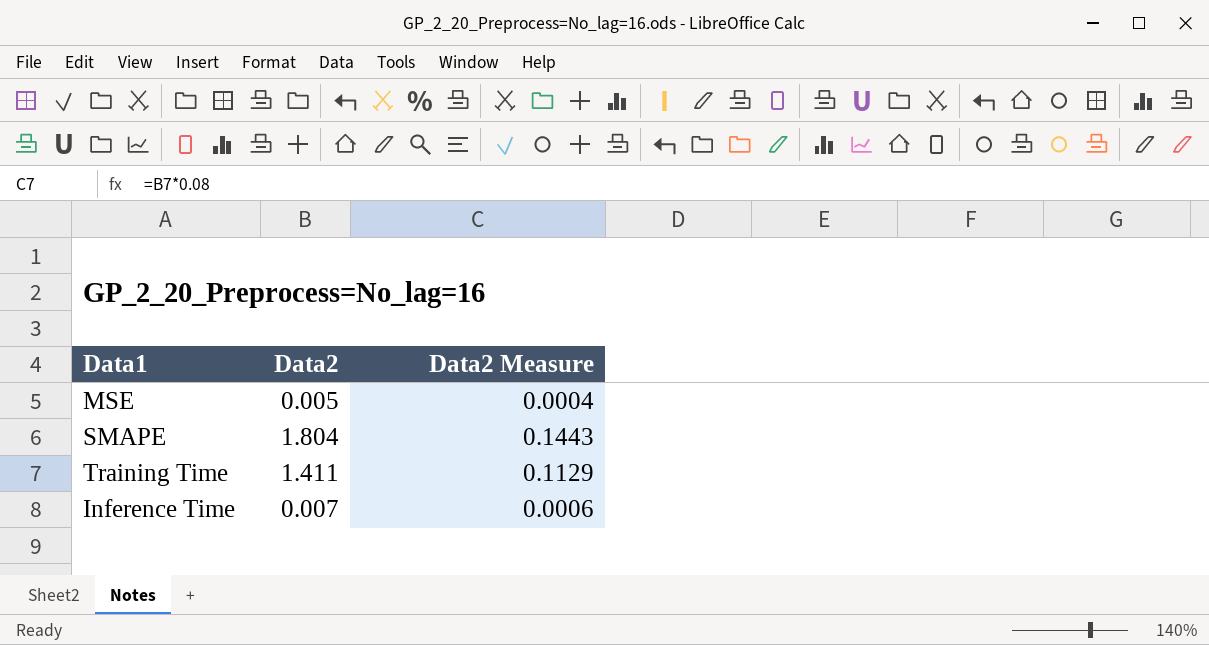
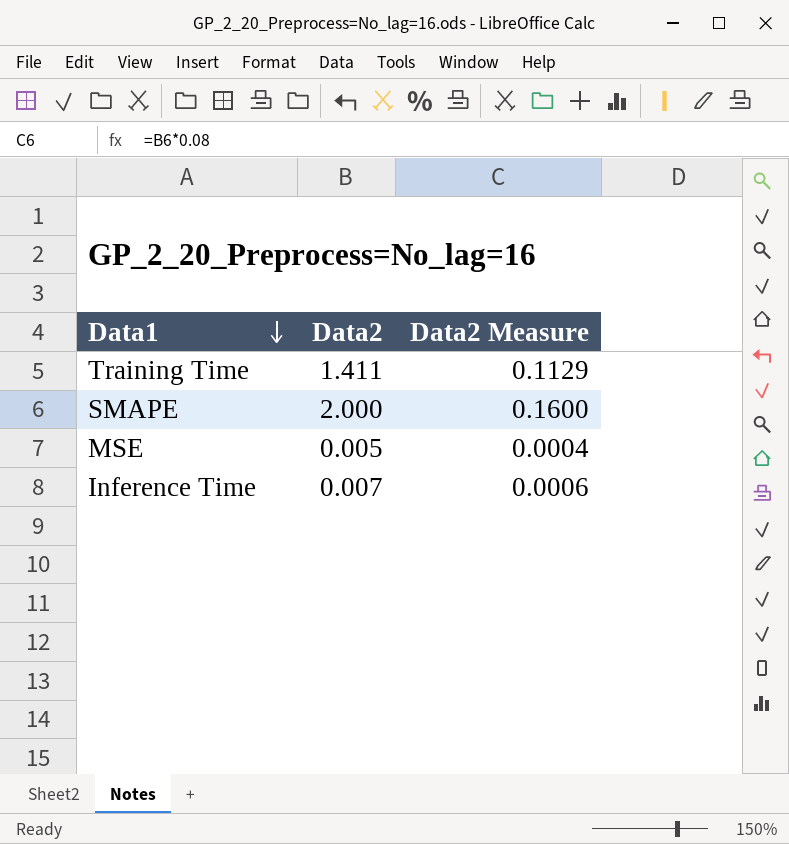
row order: none -> Data1 descending
SMAPE | Data2: 1.804 -> 2.000
SMAPE | Data2 Measure: 0.1443 -> 0.1600

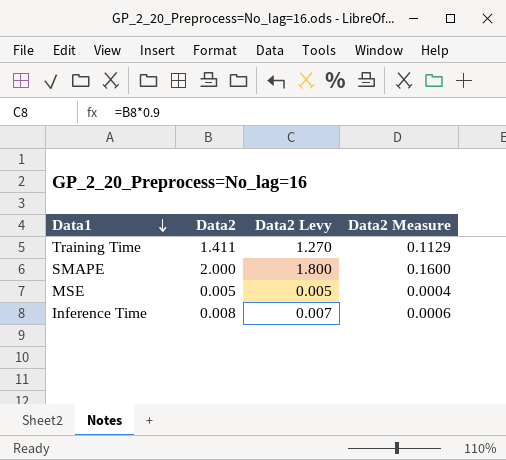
column Data2 Levy | formula: none -> [Data2] * 0.9
Inference Time | Data2: 0.007 -> 0.008

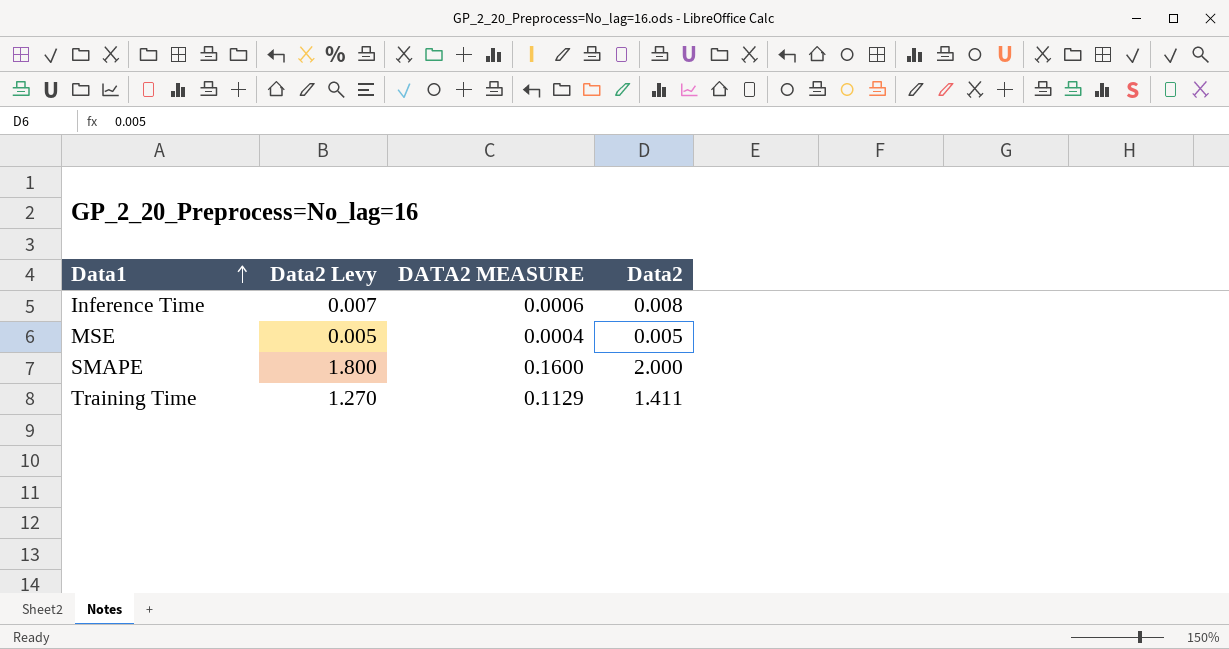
row order: Data1 descending -> Data1 ascending
column name: Data2 Measure -> DATA2 MEASURE
column Data2 | position: 2 -> 4

